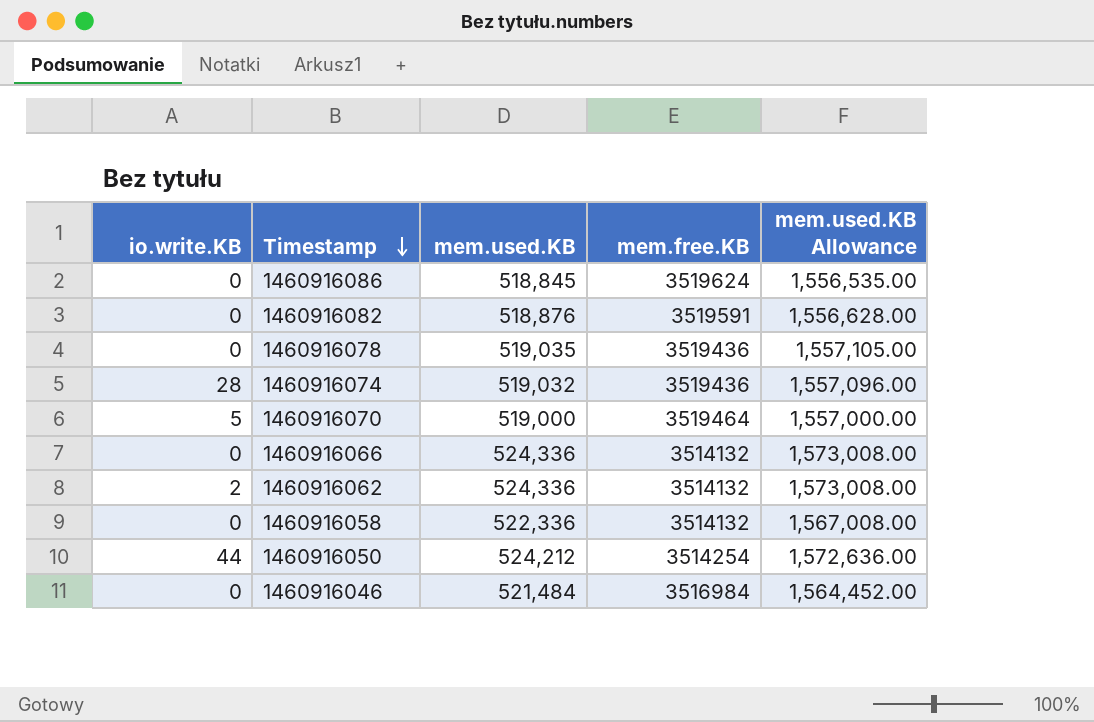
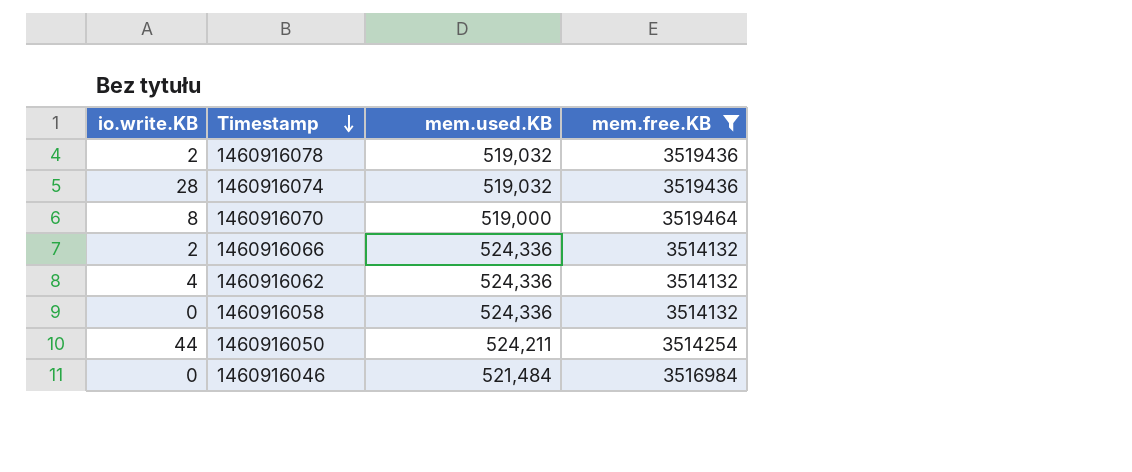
filter: none -> mem.free.KB <= 3519464
column mem.used.KB Allowance | formula: [mem.used.KB] * 3 -> none
1460916078 | io.write.KB: 0 -> 2
1460916078 | mem.used.KB: 519,035 -> 519,032
1460916070 | io.write.KB: 5 -> 8
1460916066 | io.write.KB: 0 -> 2
1460916062 | io.write.KB: 2 -> 4
1460916058 | mem.used.KB: 522,336 -> 524,336
1460916050 | mem.used.KB: 524,212 -> 524,211

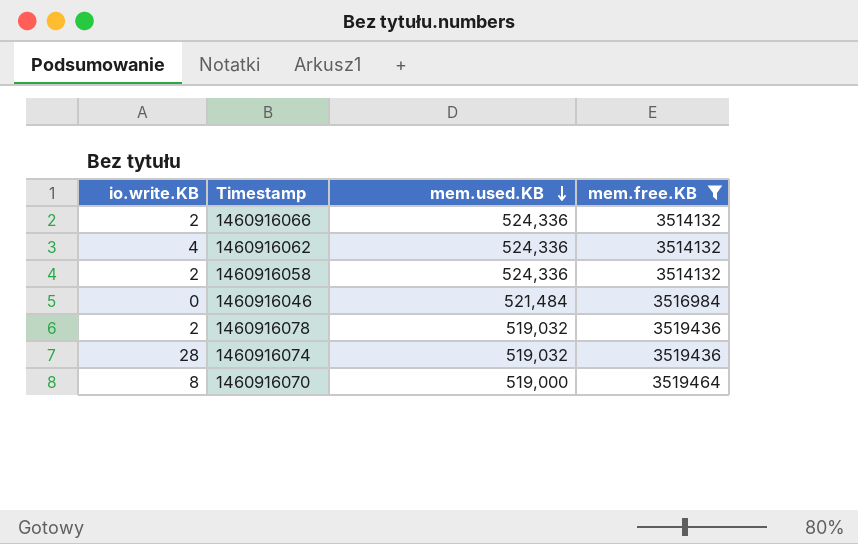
row order: Timestamp descending -> mem.used.KB descending
row 1460916050: 44 | 524,211 | 3514254 -> none
1460916058 | io.write.KB: 0 -> 2

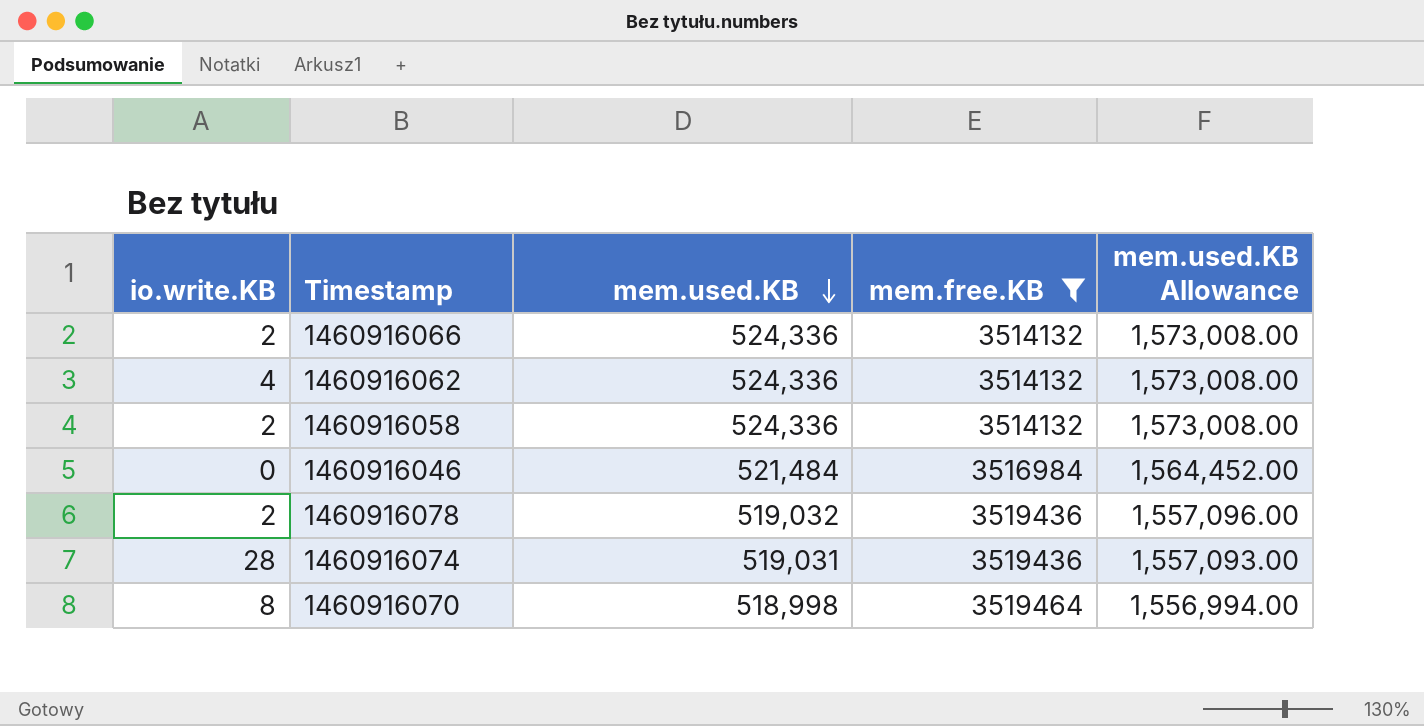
column mem.used.KB Allowance | formula: none -> [mem.used.KB] * 3
1460916074 | mem.used.KB: 519,032 -> 519,031
1460916070 | mem.used.KB: 519,000 -> 518,998

